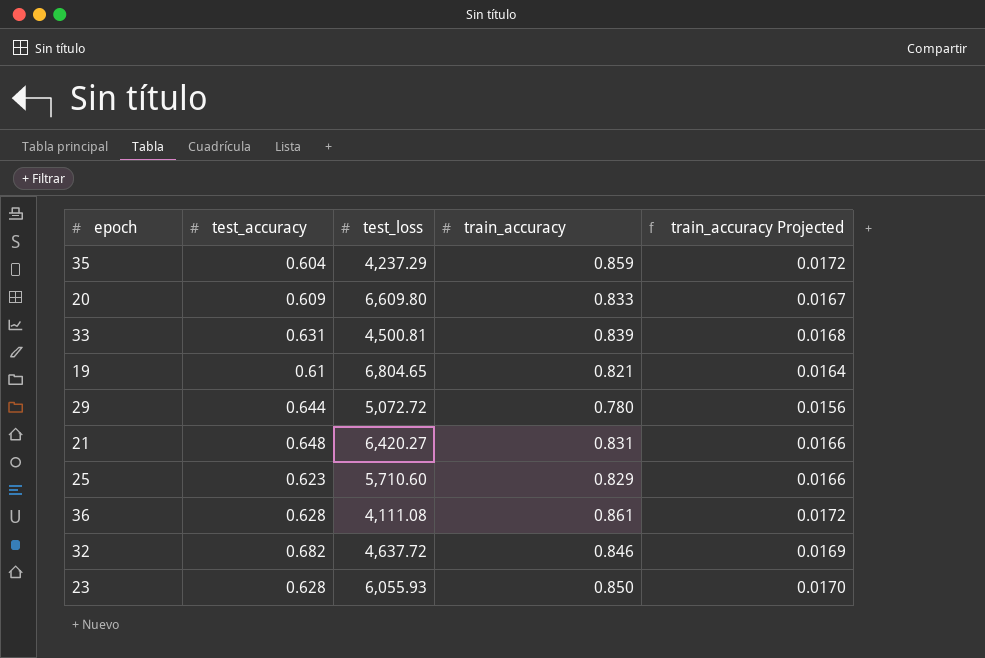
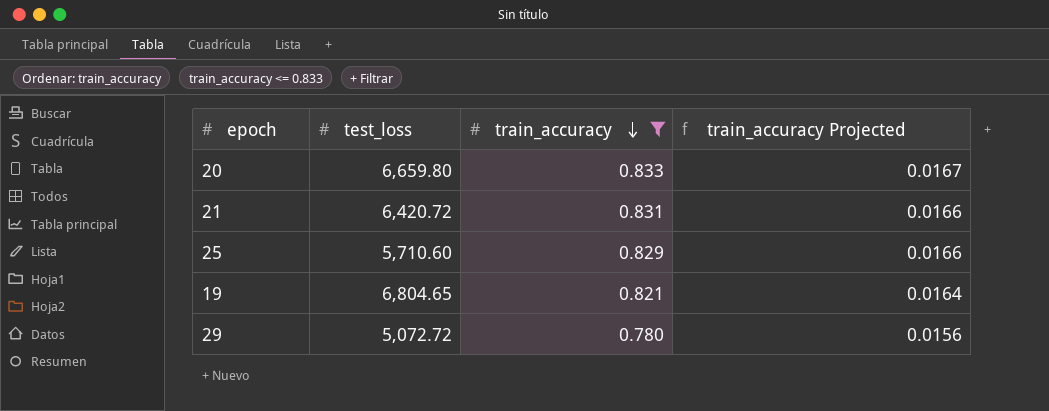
filter: none -> train_accuracy <= 0.833
row order: none -> train_accuracy descending
column test_accuracy | position: 2 -> none
20 | test_loss: 6,609.80 -> 6,659.80
21 | test_loss: 6,420.27 -> 6,420.72

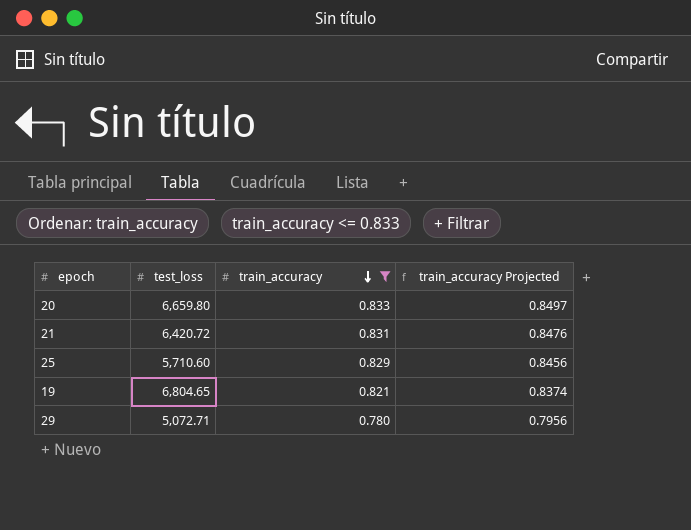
column train_accuracy Projected | formula: [train_accuracy] * 0.02 -> [train_accuracy] * 1.02
29 | test_loss: 5,072.72 -> 5,072.71

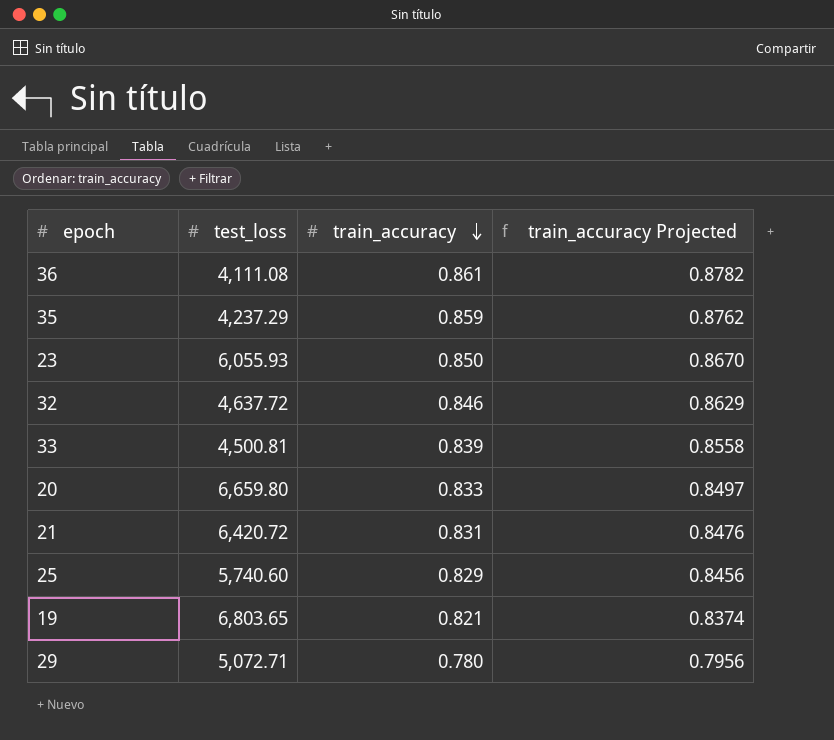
filter: train_accuracy <= 0.833 -> none
25 | test_loss: 5,710.60 -> 5,740.60
19 | test_loss: 6,804.65 -> 6,803.65

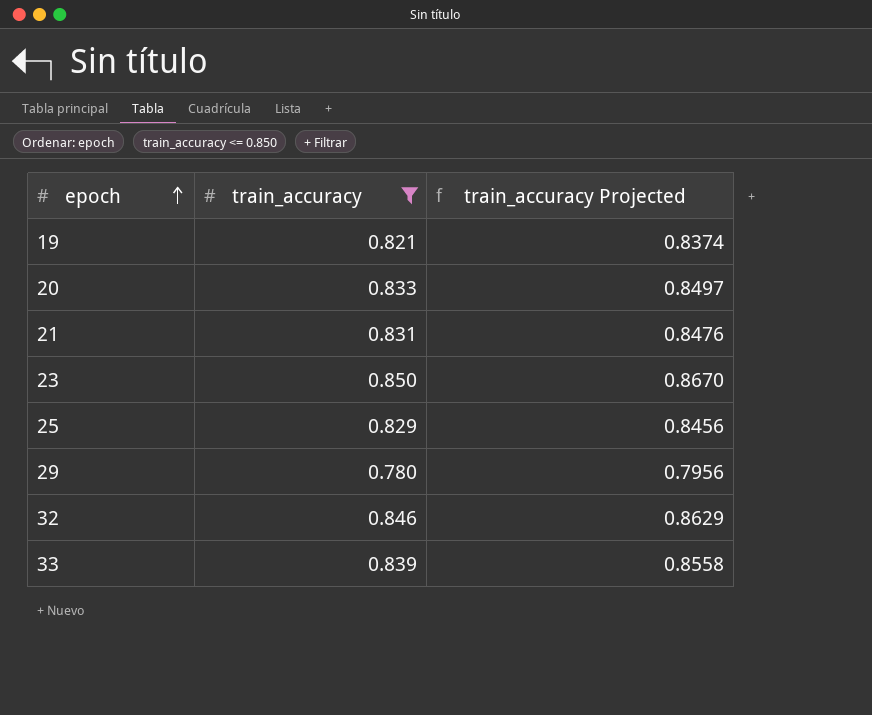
filter: none -> train_accuracy <= 0.850
row order: train_accuracy descending -> epoch ascending
column test_loss | position: 2 -> none

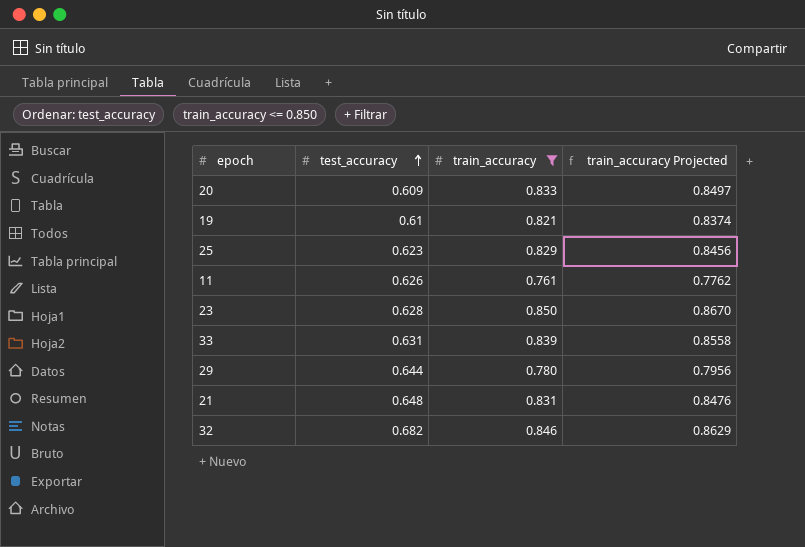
row order: epoch ascending -> test_accuracy ascending
column test_accuracy | position: none -> 2
row 11: none -> 0.626 | 0.761 | 0.7762

